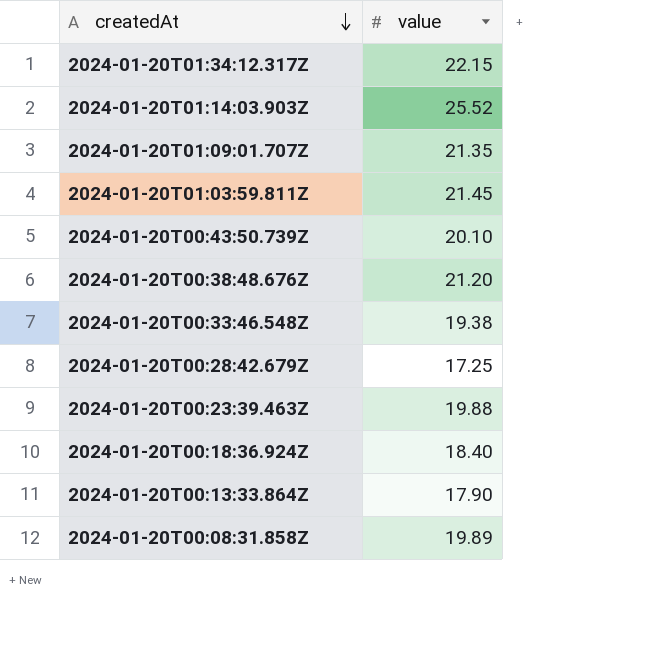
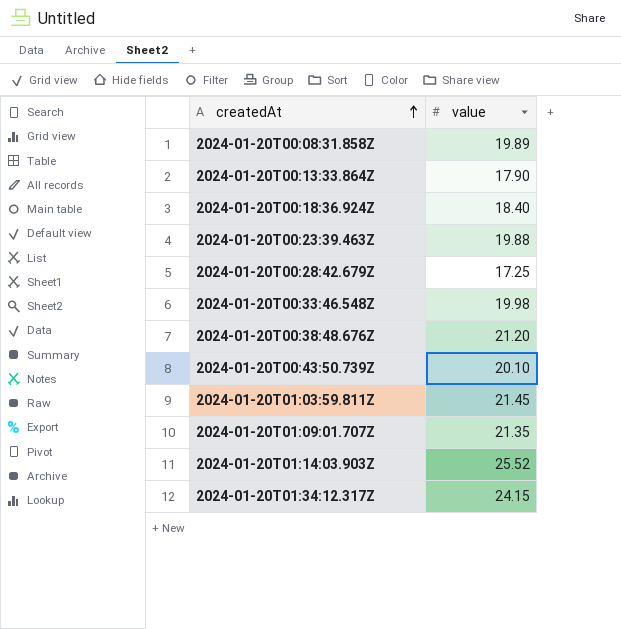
row order: createdAt descending -> createdAt ascending
2024-01-20T00:33:46.548Z | value: 19.38 -> 19.98
2024-01-20T01:34:12.317Z | value: 22.15 -> 24.15

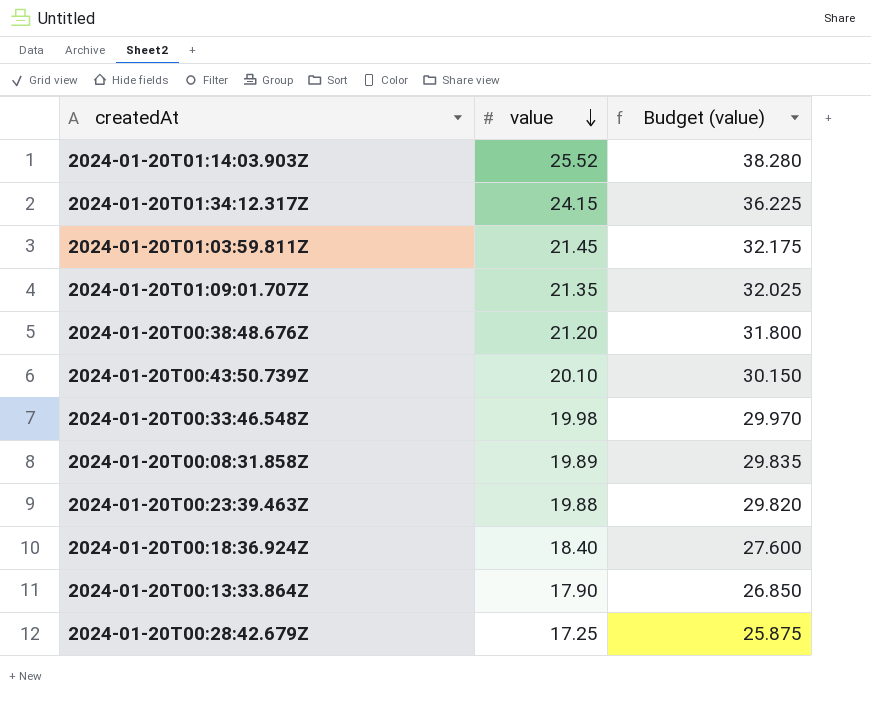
row order: createdAt ascending -> value descending
column Budget (value) | formula: none -> [value] * 1.5

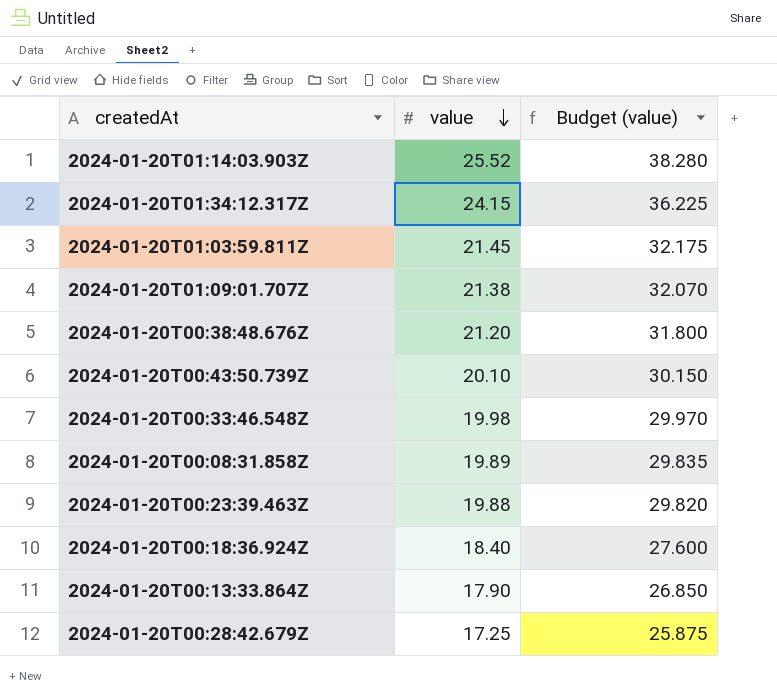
2024-01-20T01:09:01.707Z | value: 21.35 -> 21.38
2024-01-20T01:09:01.707Z | Budget (value): 32.025 -> 32.070

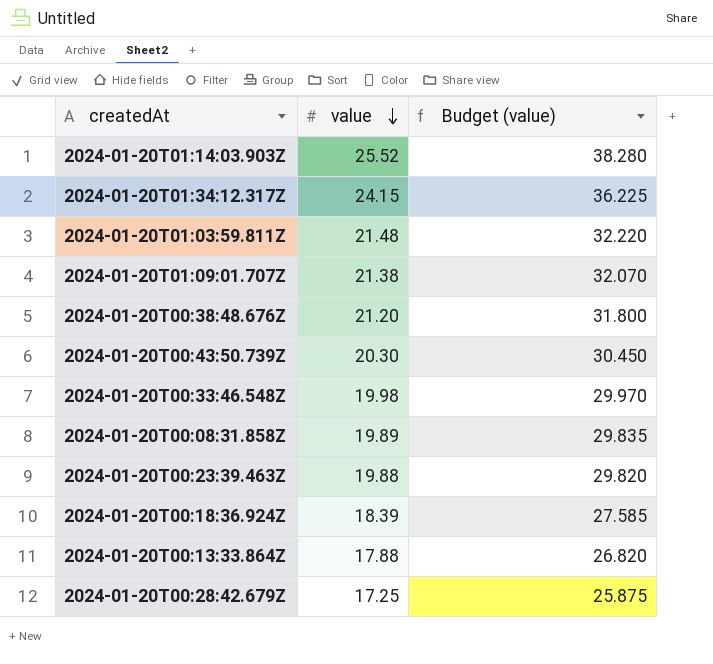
2024-01-20T01:03:59.811Z | value: 21.45 -> 21.48
2024-01-20T01:03:59.811Z | Budget (value): 32.175 -> 32.220
2024-01-20T00:43:50.739Z | value: 20.10 -> 20.30
2024-01-20T00:43:50.739Z | Budget (value): 30.150 -> 30.450
2024-01-20T00:18:36.924Z | value: 18.40 -> 18.39
2024-01-20T00:18:36.924Z | Budget (value): 27.600 -> 27.585
2024-01-20T00:13:33.864Z | value: 17.90 -> 17.88
2024-01-20T00:13:33.864Z | Budget (value): 26.850 -> 26.820

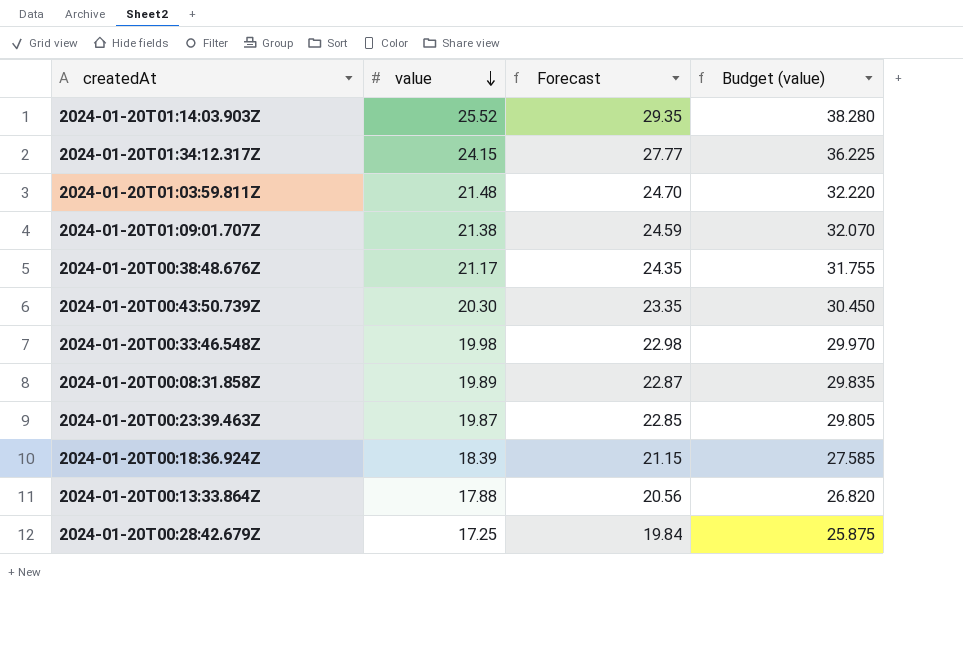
column Forecast | formula: none -> [value] * 1.15
2024-01-20T00:38:48.676Z | value: 21.20 -> 21.17
2024-01-20T00:38:48.676Z | Budget (value): 31.800 -> 31.755
2024-01-20T00:23:39.463Z | value: 19.88 -> 19.87
2024-01-20T00:23:39.463Z | Budget (value): 29.820 -> 29.805

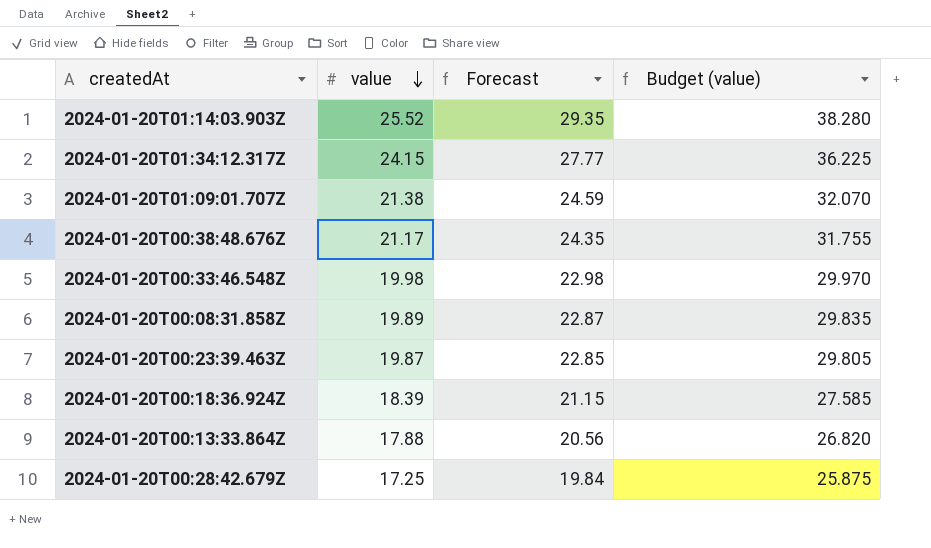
row 2024-01-20T01:03:59.811Z: 21.48 | 24.70 | 32.220 -> none
row 2024-01-20T00:43:50.739Z: 20.30 | 23.35 | 30.450 -> none

